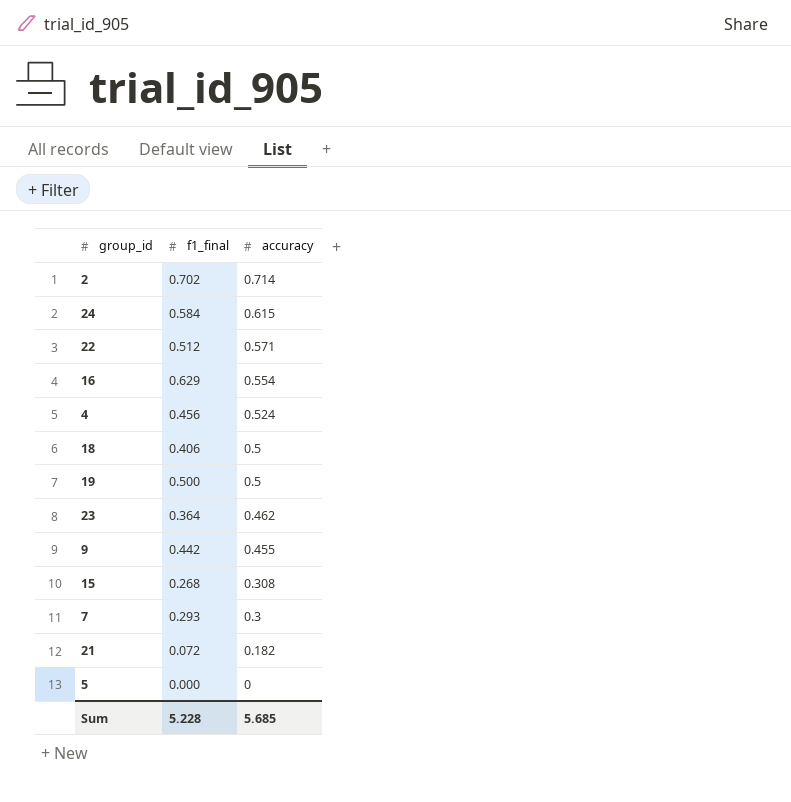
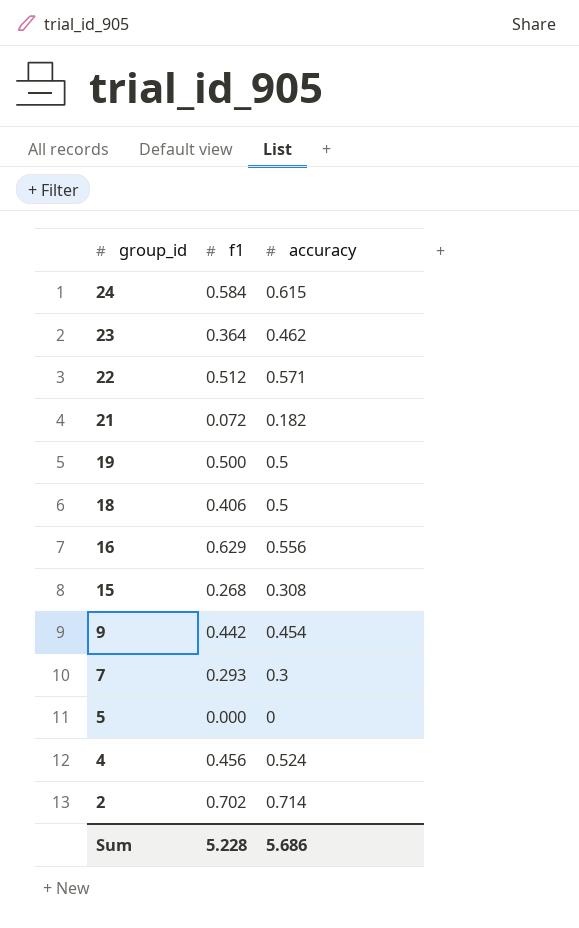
row order: accuracy descending -> group_id descending
column name: f1_final -> f1
16 | accuracy: 0.554 -> 0.556
9 | accuracy: 0.455 -> 0.454
Sum | accuracy: 5.685 -> 5.686

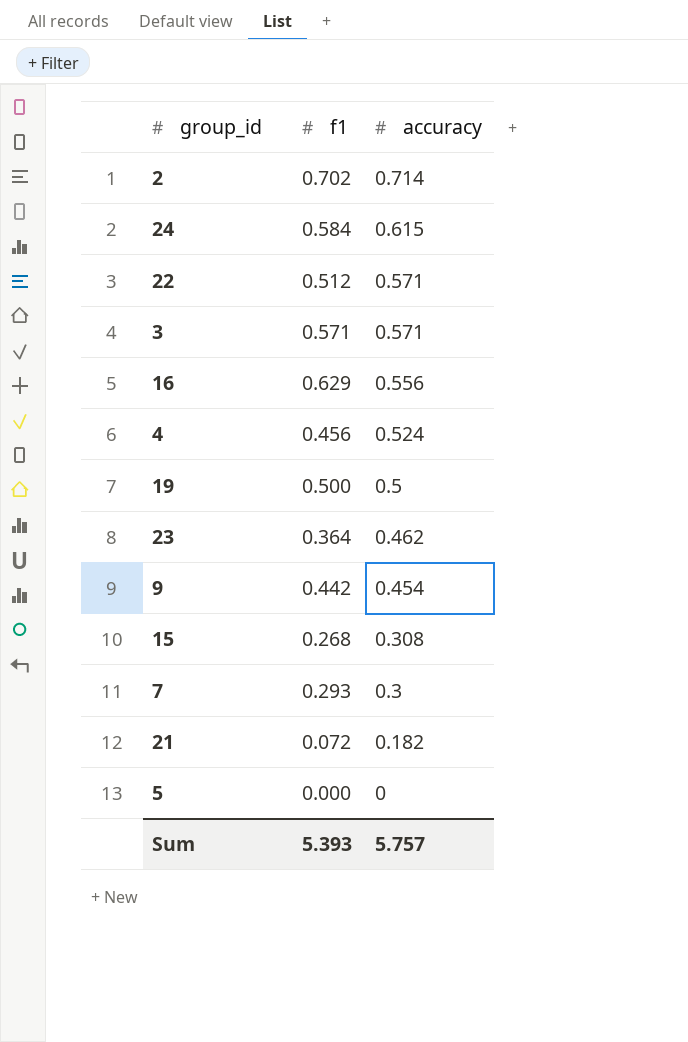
row order: group_id descending -> accuracy descending
row 18: 0.406 | 0.5 -> none
row 3: none -> 0.571 | 0.571
Sum | f1: 5.228 -> 5.393
Sum | accuracy: 5.686 -> 5.757

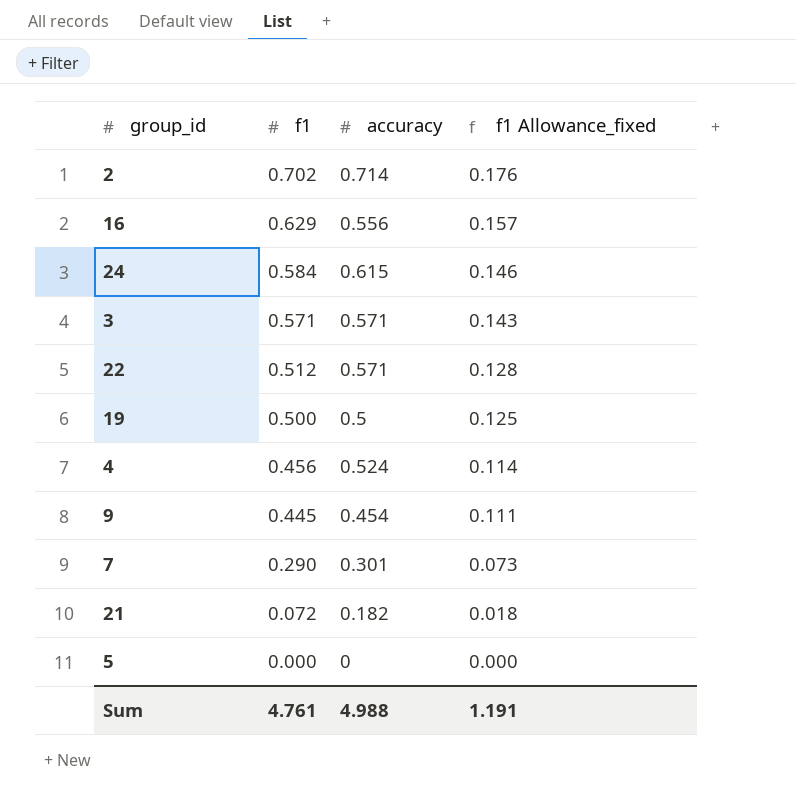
row order: accuracy descending -> f1 descending
column f1 Allowance_fixed | formula: none -> [f1] * 0.25
row 23: 0.364 | 0.462 -> none
row 15: 0.268 | 0.308 -> none
9 | f1: 0.442 -> 0.445
7 | f1: 0.293 -> 0.290
7 | accuracy: 0.3 -> 0.301
Sum | f1: 5.393 -> 4.761
Sum | accuracy: 5.757 -> 4.988

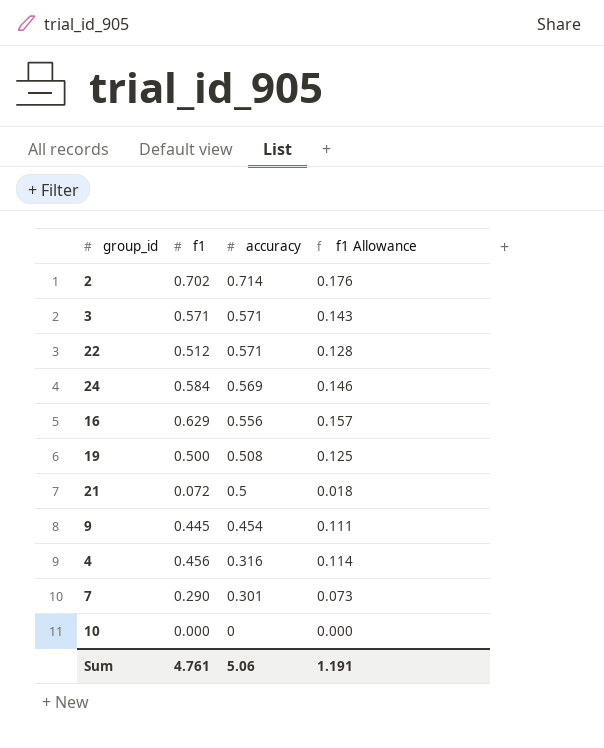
row order: f1 descending -> accuracy descending
column name: f1 Allowance_fixed -> f1 Allowance
row 5: 0.000 | 0 | 0.000 -> none
24 | accuracy: 0.615 -> 0.569
19 | accuracy: 0.5 -> 0.508
21 | accuracy: 0.182 -> 0.5
4 | accuracy: 0.524 -> 0.316
row 10: none -> 0.000 | 0 | 0.000
Sum | accuracy: 4.988 -> 5.06

